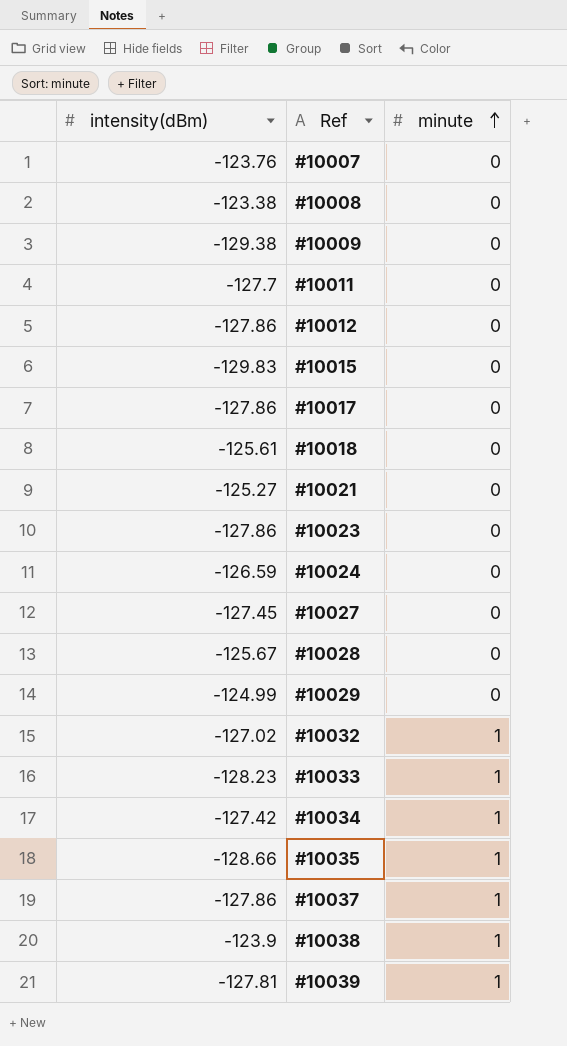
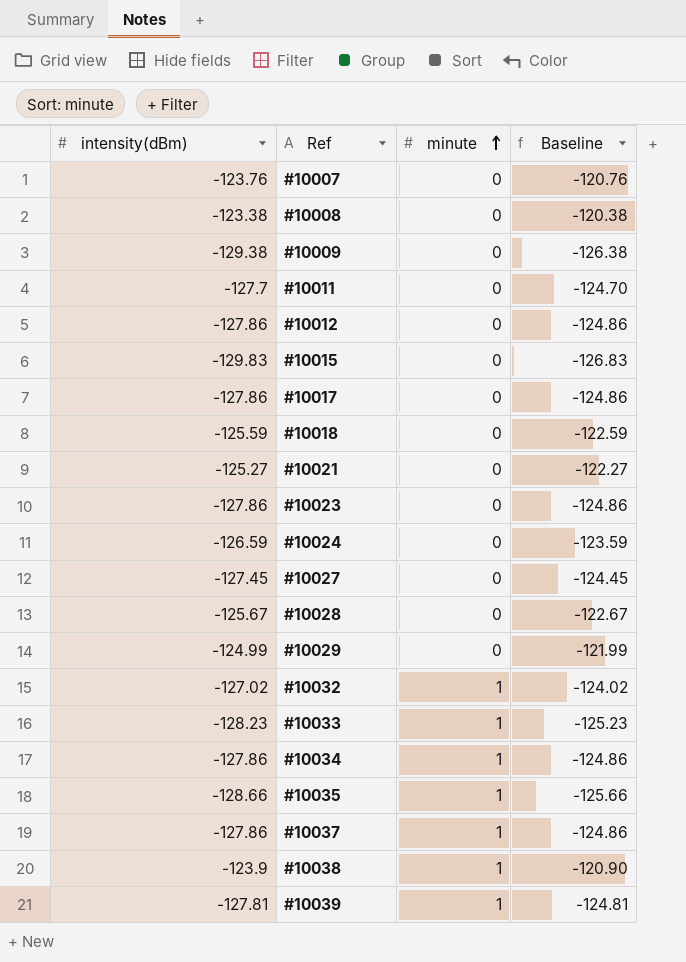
column Baseline | formula: none -> [intensity(dBm)] + 3
#10018 | intensity(dBm): -125.61 -> -125.59
#10034 | intensity(dBm): -127.42 -> -127.86

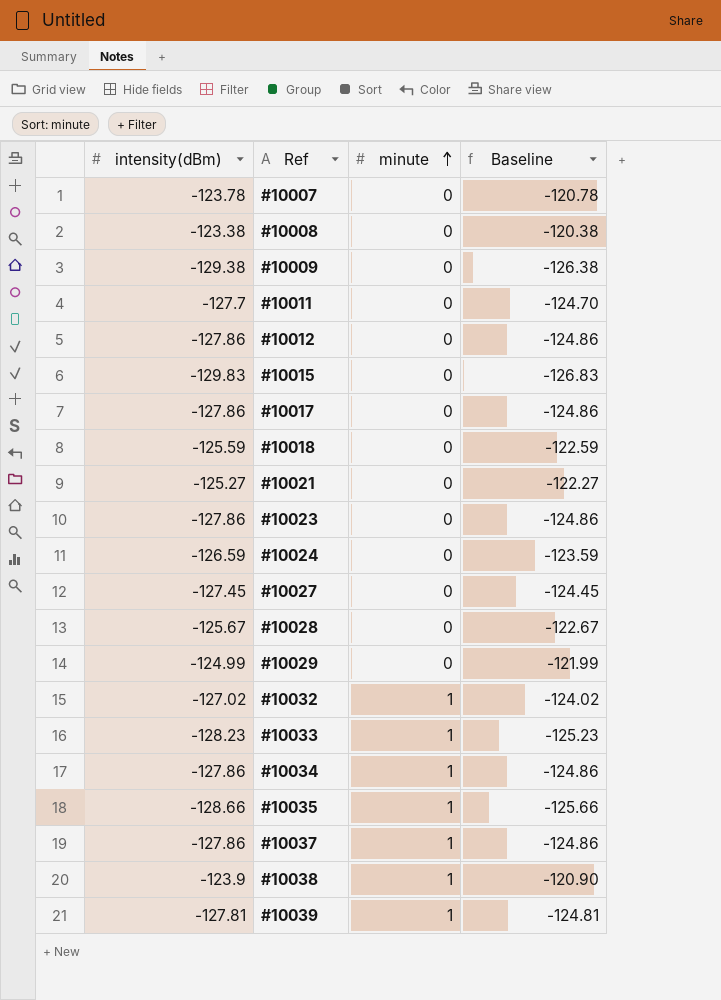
#10007 | intensity(dBm): -123.76 -> -123.78
#10007 | Baseline: -120.76 -> -120.78

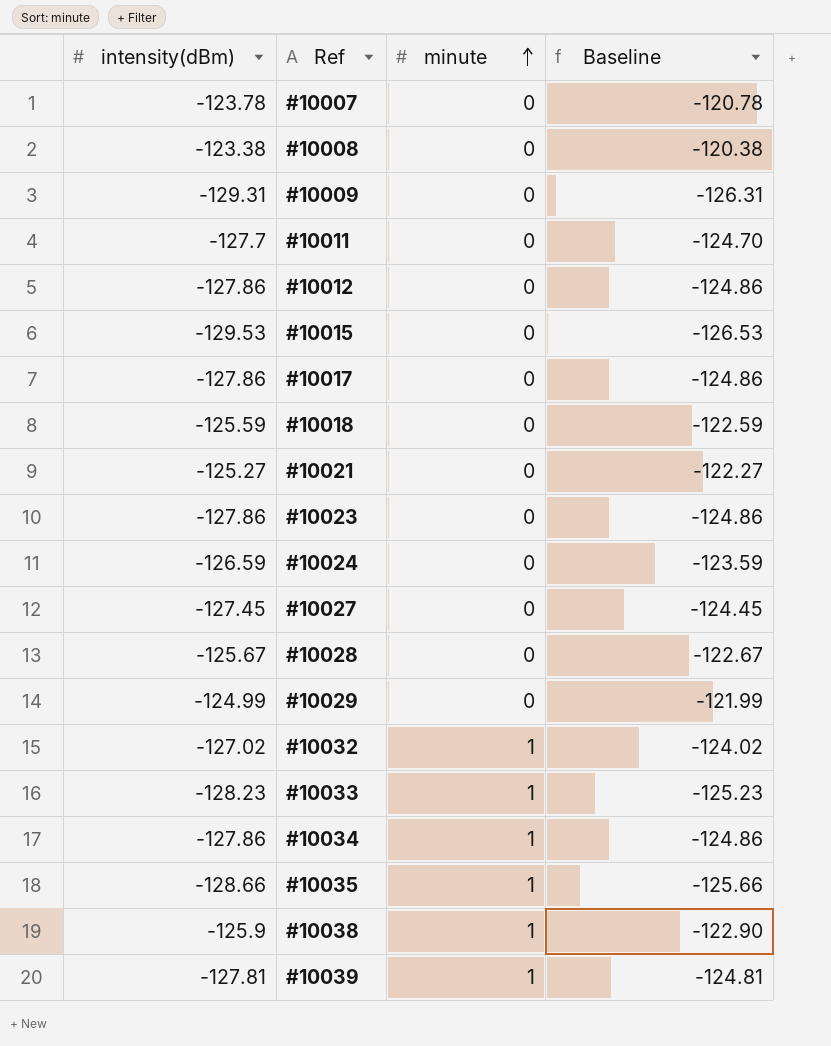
row #10037: -127.86 | 1 | -124.86 -> none
#10009 | intensity(dBm): -129.38 -> -129.31
#10009 | Baseline: -126.38 -> -126.31
#10015 | intensity(dBm): -129.83 -> -129.53
#10015 | Baseline: -126.83 -> -126.53
#10038 | intensity(dBm): -123.9 -> -125.9
#10038 | Baseline: -120.90 -> -122.90

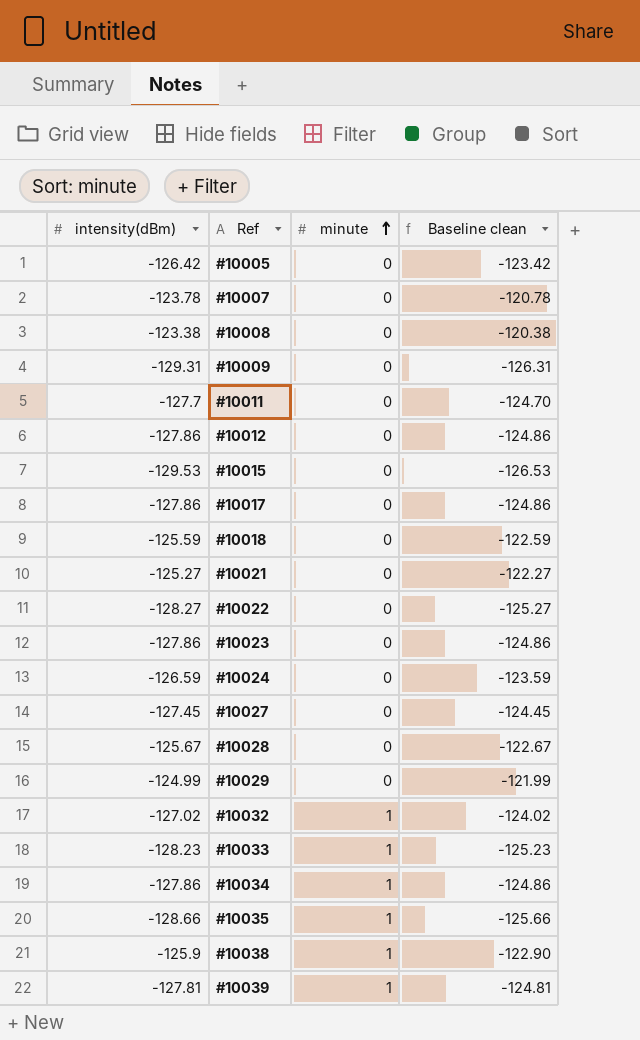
column name: Baseline -> Baseline clean
row #10005: none -> -126.42 | 0 | -123.42
row #10022: none -> -128.27 | 0 | -125.27

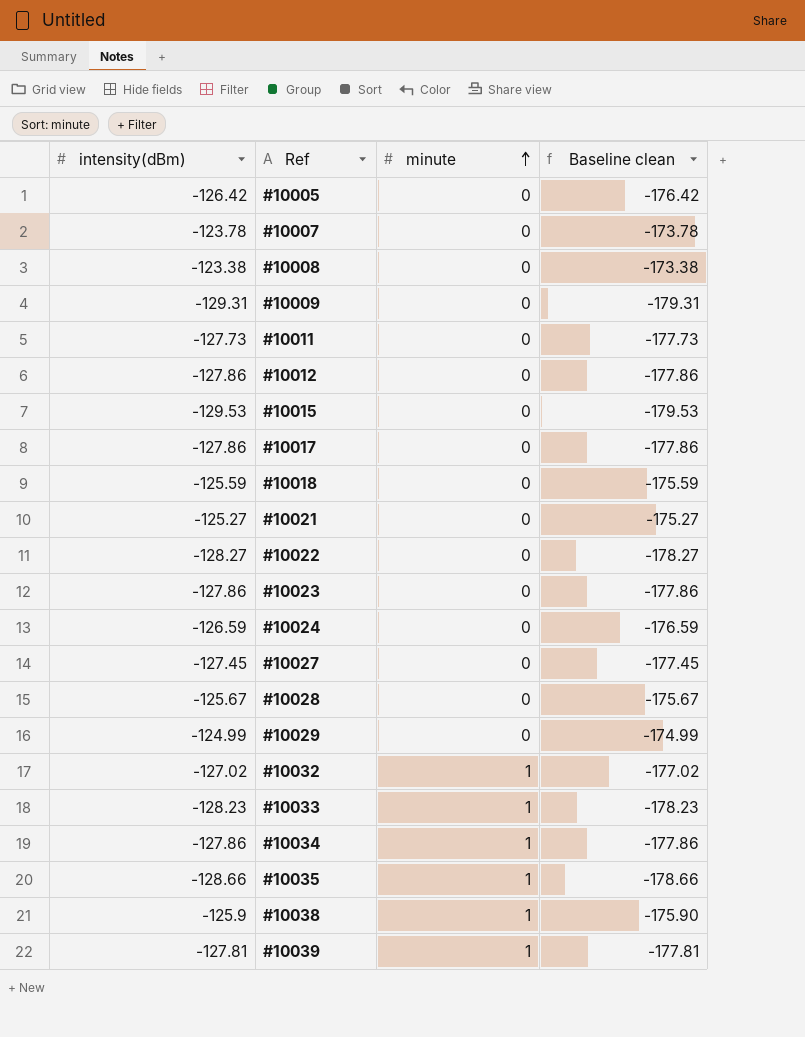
column Baseline clean | formula: [intensity(dBm)] + 3 -> [intensity(dBm)] - 50
#10011 | intensity(dBm): -127.7 -> -127.73

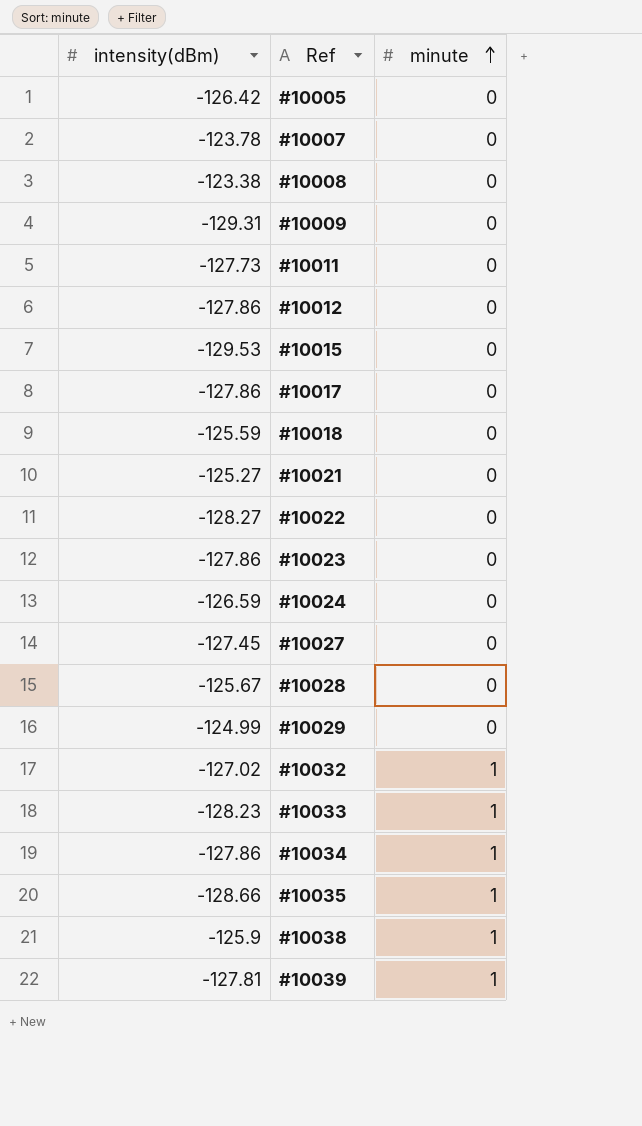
column Baseline clean | formula: [intensity(dBm)] - 50 -> none

